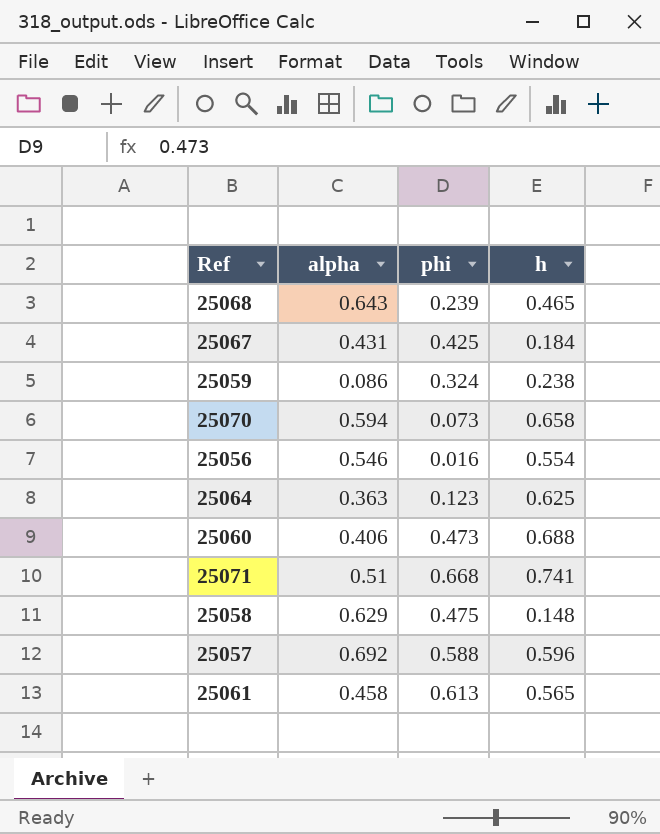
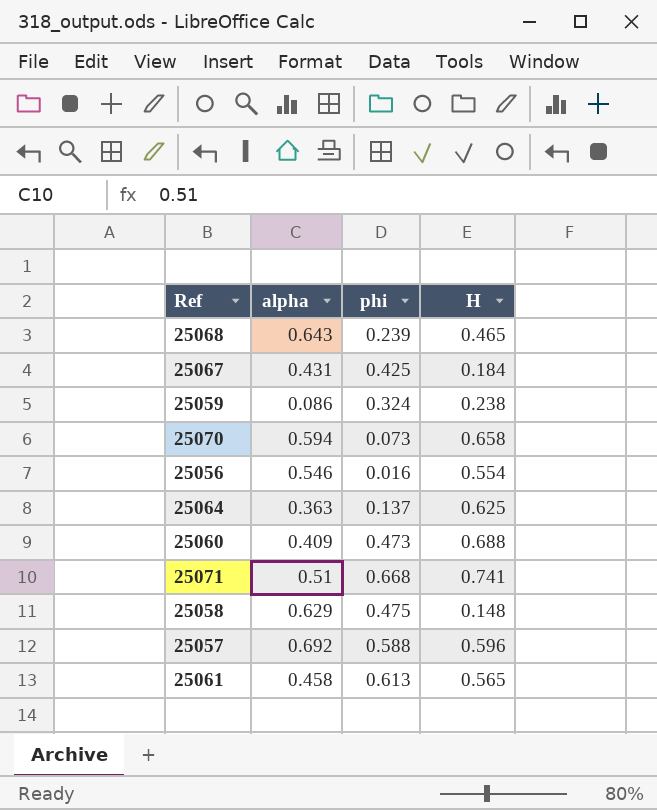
column name: h -> H
25064 | phi: 0.123 -> 0.137
25060 | alpha: 0.406 -> 0.409

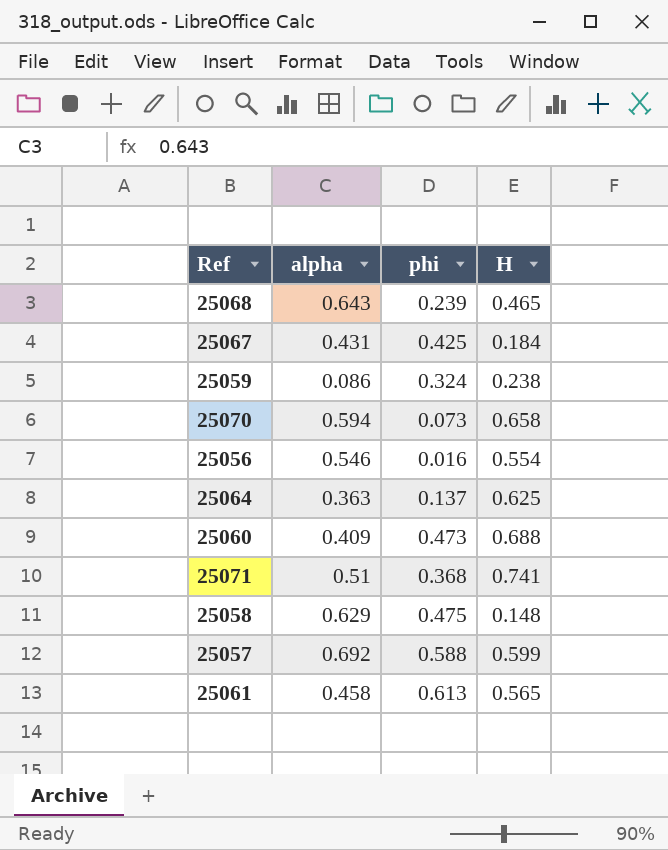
25071 | phi: 0.668 -> 0.368
25057 | H: 0.596 -> 0.599

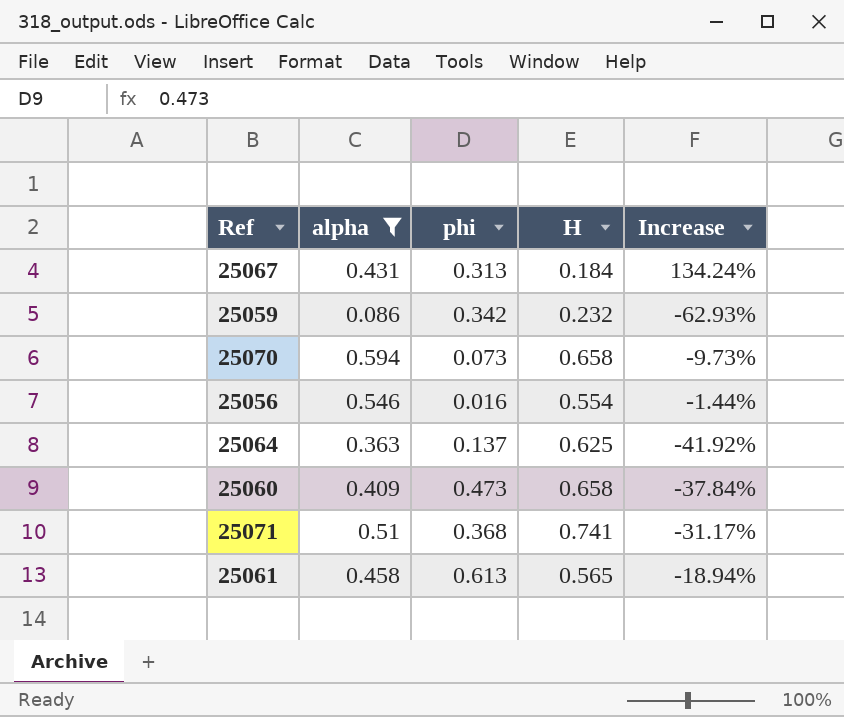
filter: none -> alpha <= 0.594
column Increase | formula: none -> ([alpha] - [H]) / [H]
25067 | phi: 0.425 -> 0.313
25059 | phi: 0.324 -> 0.342
25059 | H: 0.238 -> 0.232
25060 | H: 0.688 -> 0.658

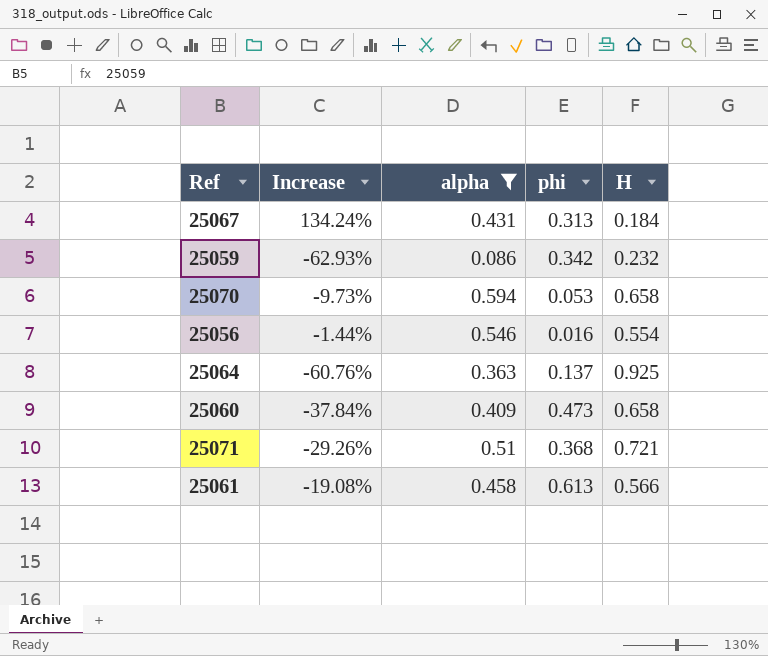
column Increase | position: 5 -> 2
25070 | phi: 0.073 -> 0.053
25064 | Increase: -41.92% -> -60.76%
25064 | H: 0.625 -> 0.925
25071 | Increase: -31.17% -> -29.26%
25071 | H: 0.741 -> 0.721
25061 | Increase: -18.94% -> -19.08%
25061 | H: 0.565 -> 0.566

